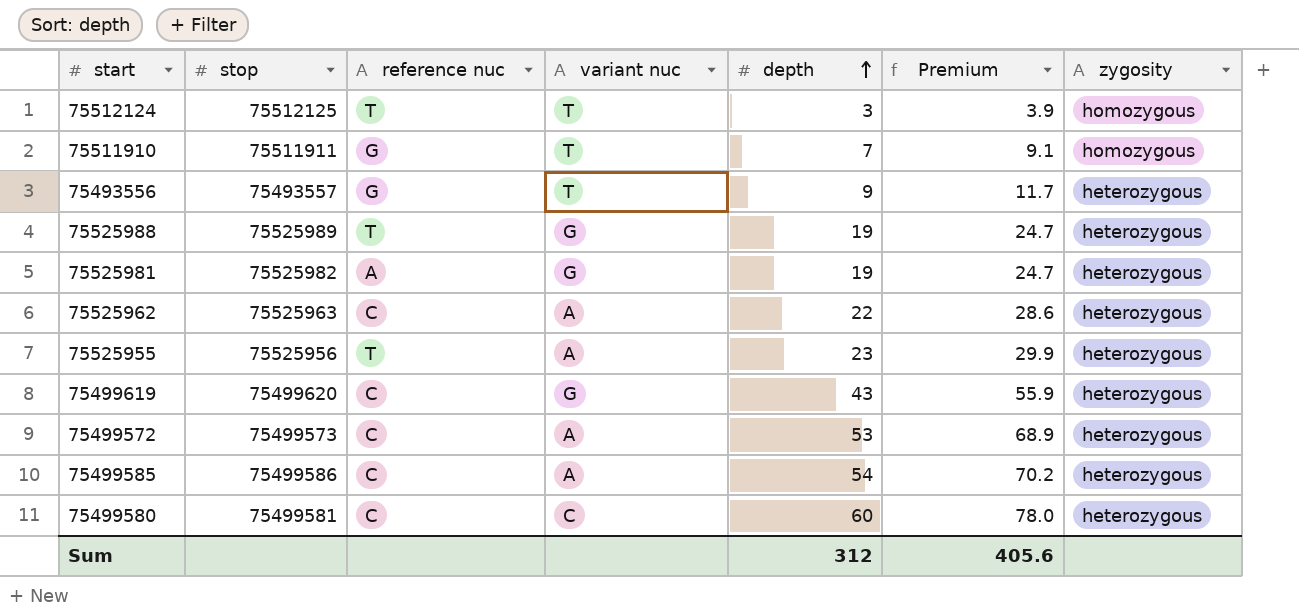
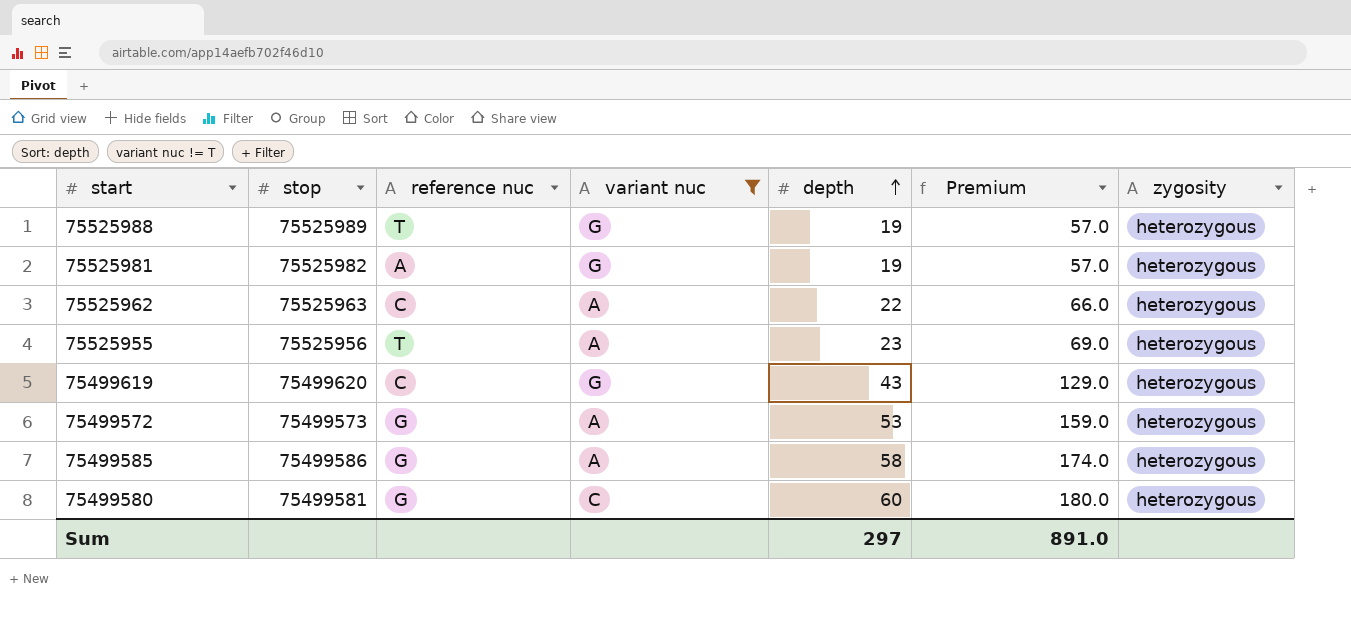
filter: none -> variant nuc != T
column Premium | formula: [depth] * 1.3 -> [depth] * 3
75499572 | reference nuc: C -> G
75499585 | reference nuc: C -> G
75499585 | depth: 54 -> 58
75499580 | reference nuc: C -> G
Sum | depth: 312 -> 297
Sum | Premium: 405.6 -> 891.0

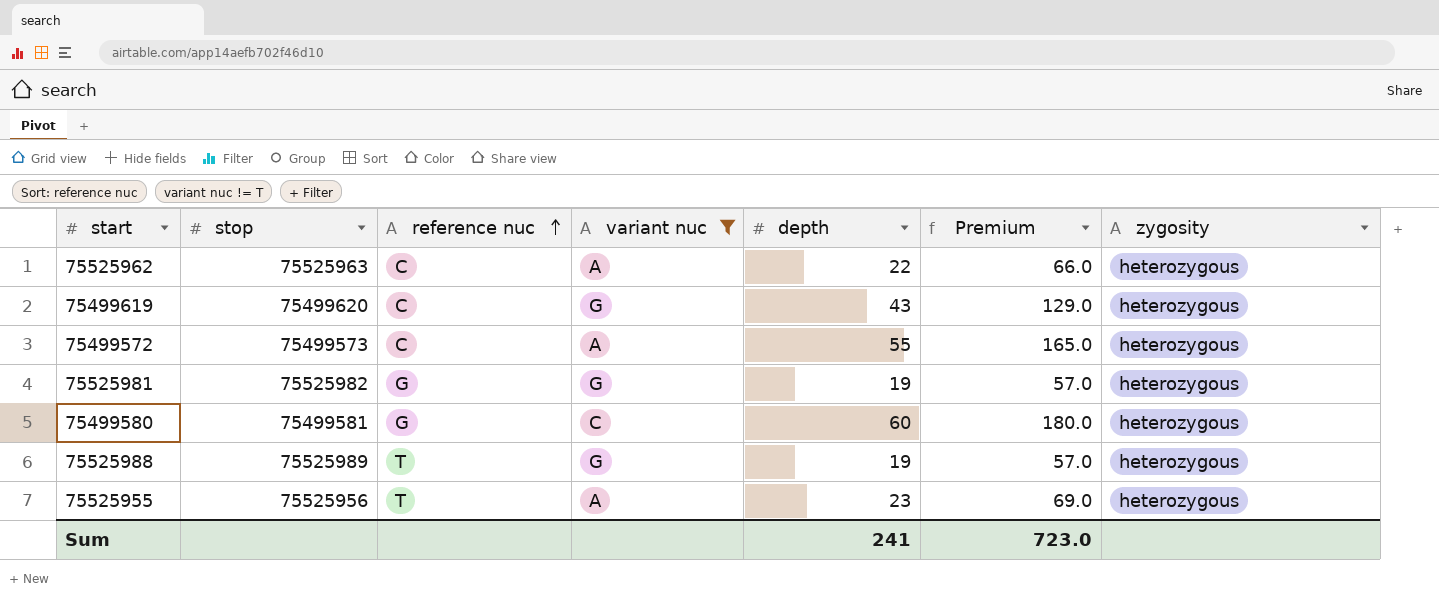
row order: depth ascending -> reference nuc ascending
row 75499585: 75499586 | G | A | 58 | 174.0 | heterozygous -> none
75499572 | reference nuc: G -> C
75499572 | depth: 53 -> 55
75499572 | Premium: 159.0 -> 165.0
75525981 | reference nuc: A -> G
Sum | depth: 297 -> 241
Sum | Premium: 891.0 -> 723.0

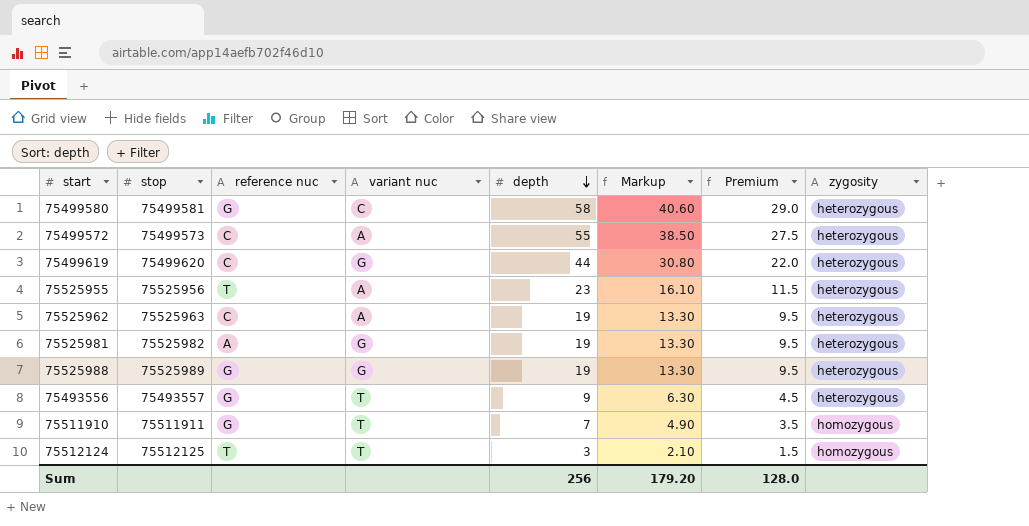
filter: variant nuc != T -> none
row order: reference nuc ascending -> depth descending
column Markup | formula: none -> [depth] * 0.7
column Premium | formula: [depth] * 3 -> [depth] * 0.5
75499580 | depth: 60 -> 58
75499619 | depth: 43 -> 44
75525962 | depth: 22 -> 19
75525981 | reference nuc: G -> A
75525988 | reference nuc: T -> G
Sum | depth: 241 -> 256
Sum | Premium: 723.0 -> 128.0

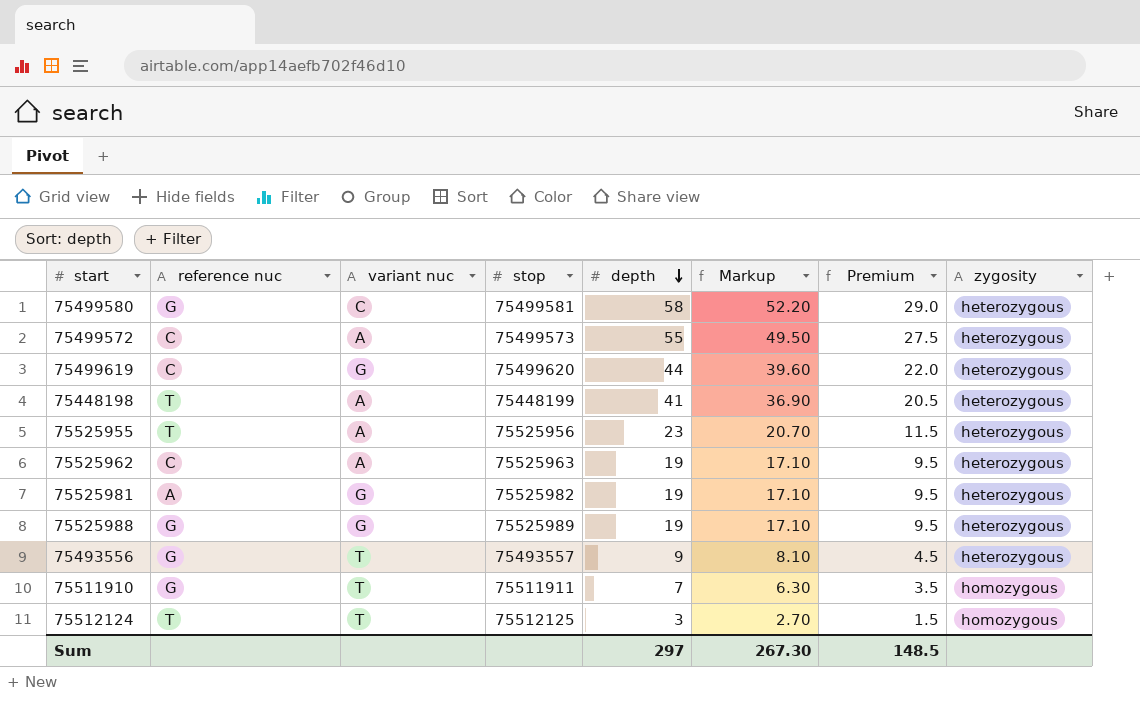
column stop | position: 2 -> 4
column Markup | formula: [depth] * 0.7 -> [depth] * 0.9
row 75448198: none -> T | A | 75448199 | 41 | 36.90 | 20.5 | heterozygous
Sum | depth: 256 -> 297
Sum | Markup: 179.20 -> 267.30
Sum | Premium: 128.0 -> 148.5

